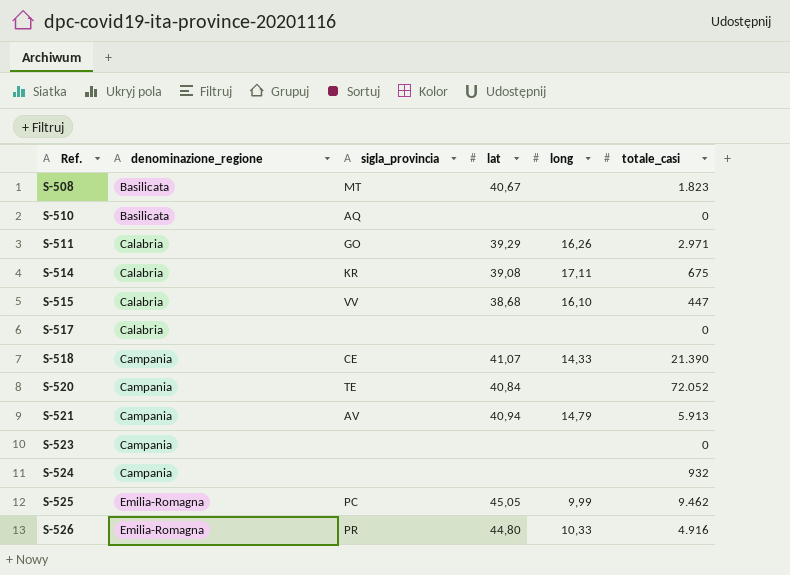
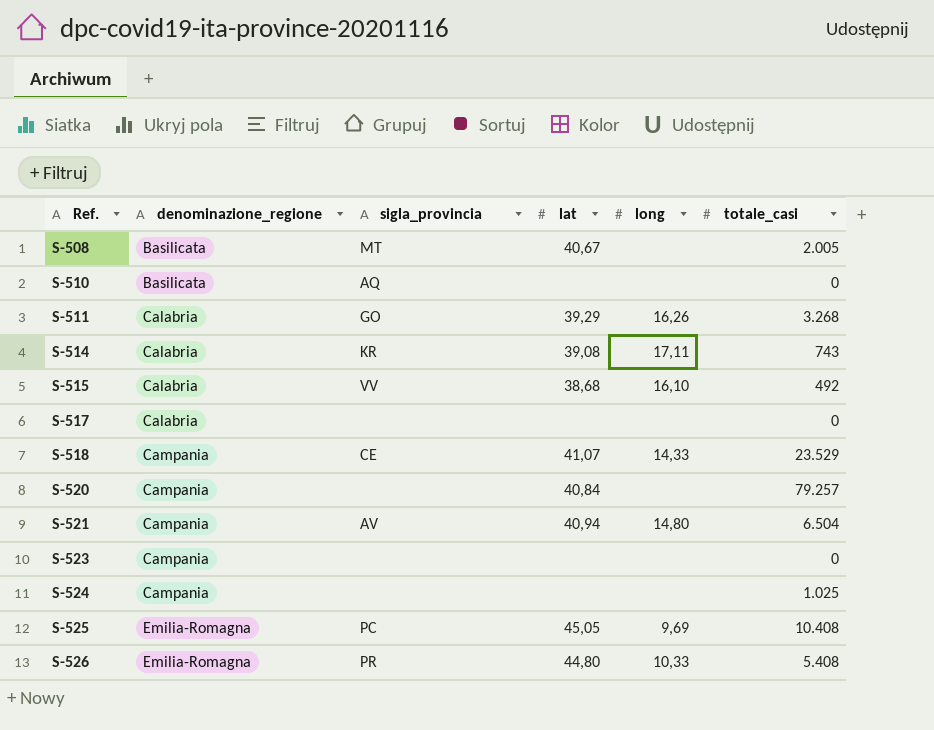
S-508 | totale_casi: 1.823 -> 2.005
S-511 | totale_casi: 2.971 -> 3.268
S-514 | totale_casi: 675 -> 743
S-515 | totale_casi: 447 -> 492
S-518 | totale_casi: 21.390 -> 23.529
S-520 | sigla_provincia: TE -> none
S-520 | totale_casi: 72.052 -> 79.257
S-521 | long: 14,79 -> 14,80
S-521 | totale_casi: 5.913 -> 6.504
S-524 | totale_casi: 932 -> 1.025
S-525 | long: 9,99 -> 9,69
S-525 | totale_casi: 9.462 -> 10.408
S-526 | totale_casi: 4.916 -> 5.408

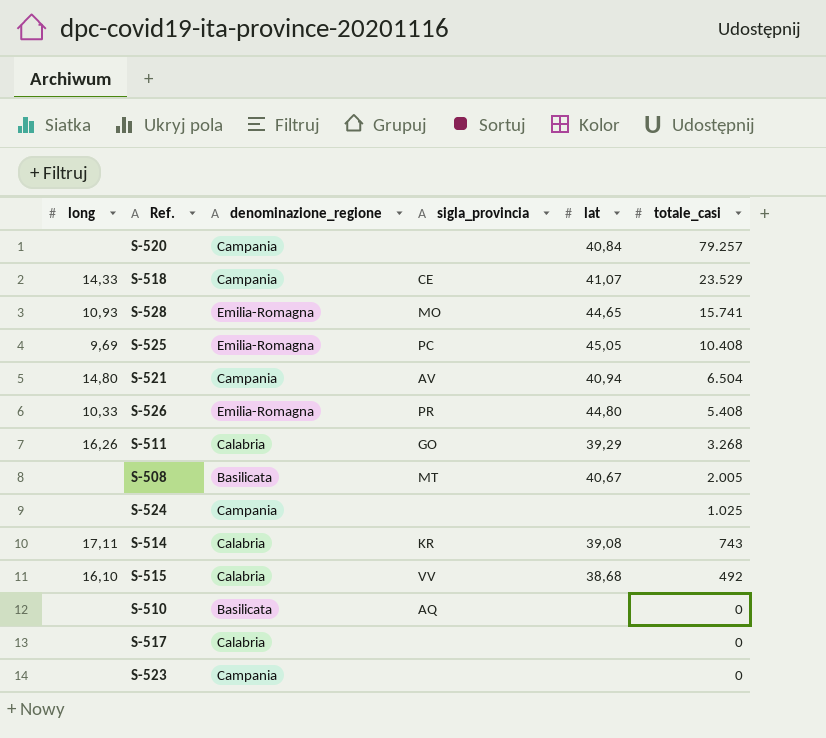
row order: Ref. ascending -> totale_casi descending
column long | position: 5 -> 1
row S-528: none -> 10,93 | Emilia-Romagna | MO | 44,65 | 15.741

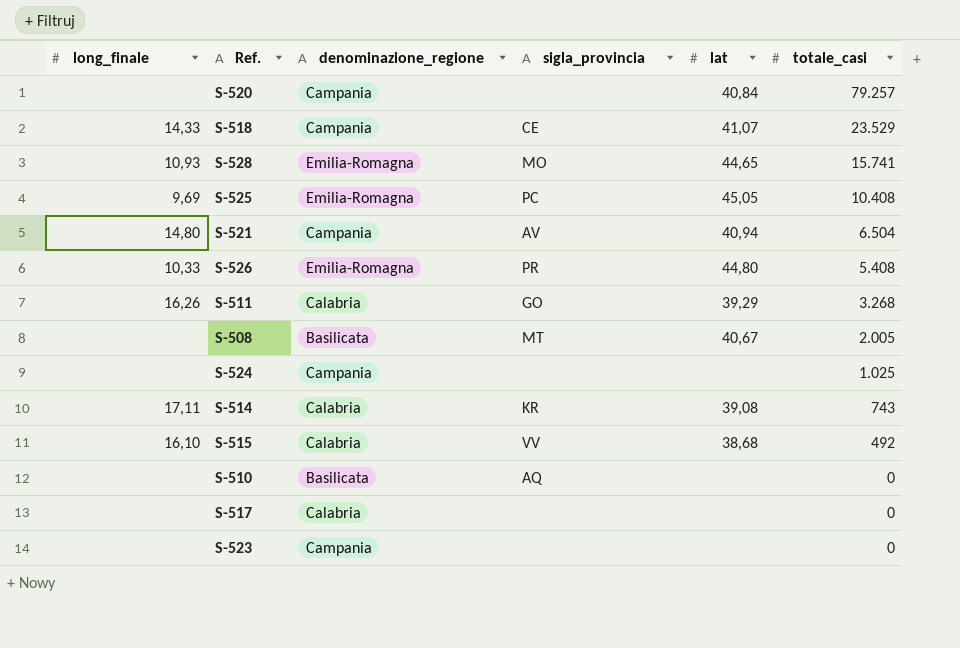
column name: long -> long_finale

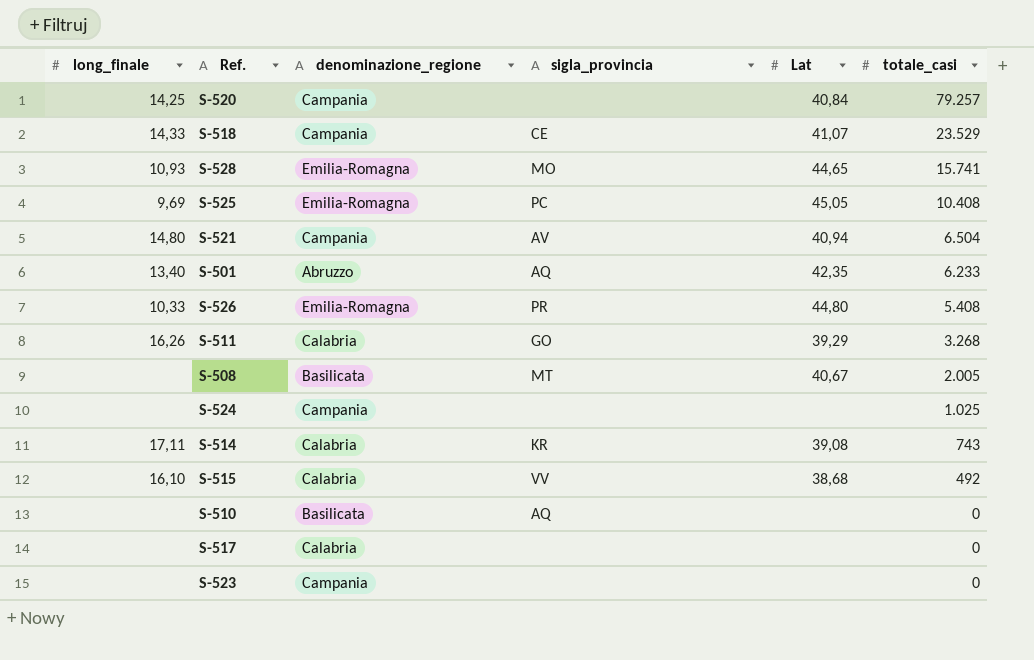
column name: lat -> Lat
S-520 | long_finale: none -> 14,25
row S-501: none -> 13,40 | Abruzzo | AQ | 42,35 | 6.233

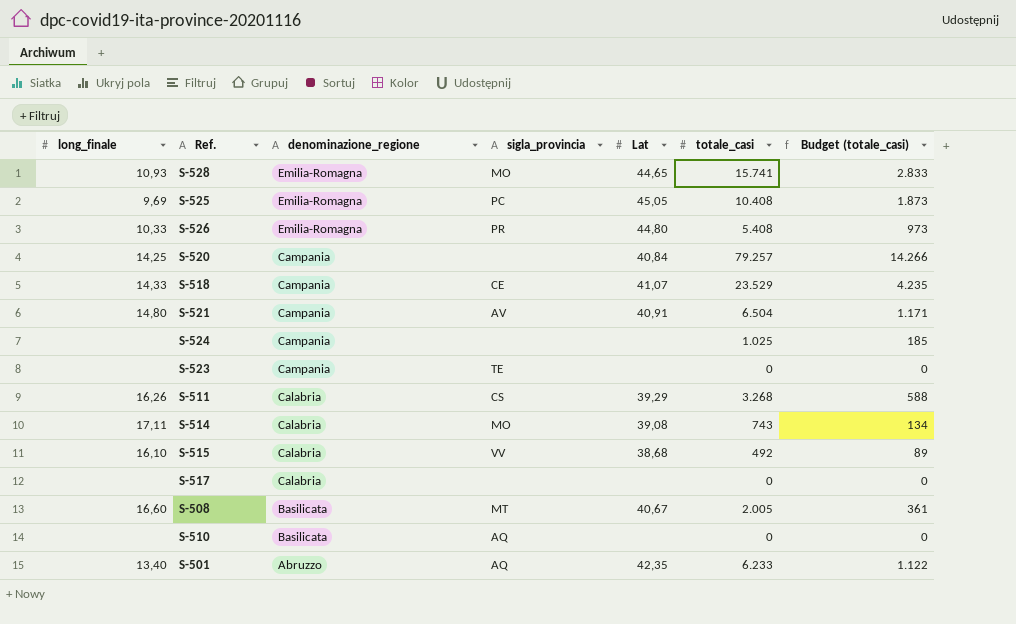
row order: totale_casi descending -> denominazione_regione descending
column Budget (totale_casi) | formula: none -> [totale_casi] * 0,18
S-521 | Lat: 40,94 -> 40,91
S-523 | sigla_provincia: none -> TE
S-511 | sigla_provincia: GO -> CS
S-514 | sigla_provincia: KR -> MO
S-508 | long_finale: none -> 16,60

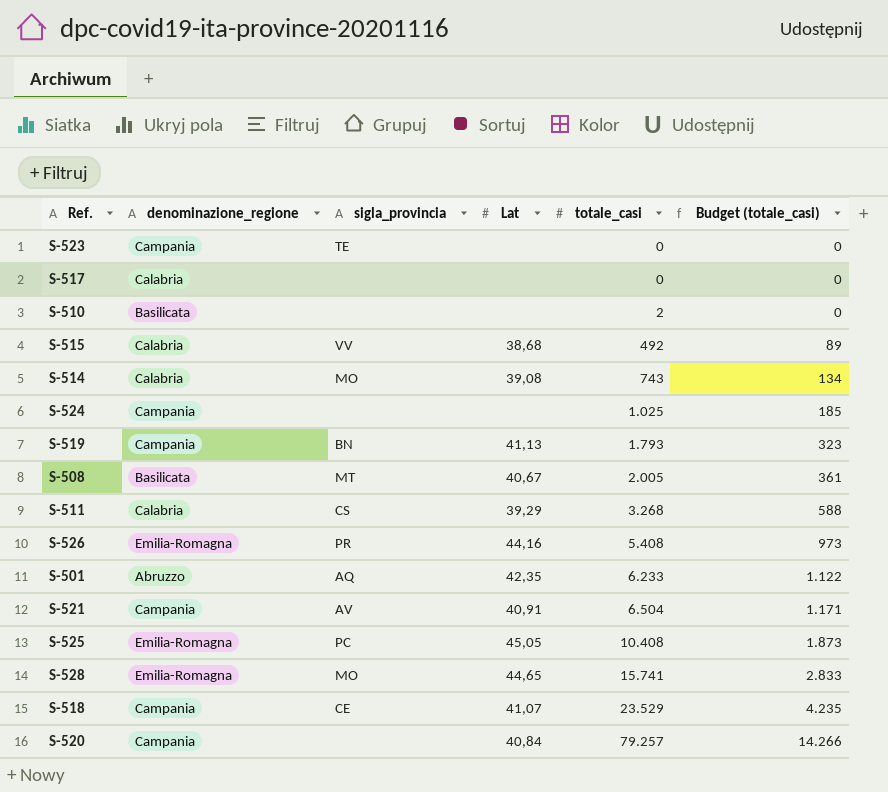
row order: denominazione_regione descending -> totale_casi ascending
column long_finale | position: 1 -> none
S-510 | sigla_provincia: AQ -> none
S-510 | totale_casi: 0 -> 2
row S-519: none -> Campania | BN | 41,13 | 1.793 | 323
S-526 | Lat: 44,80 -> 44,16

